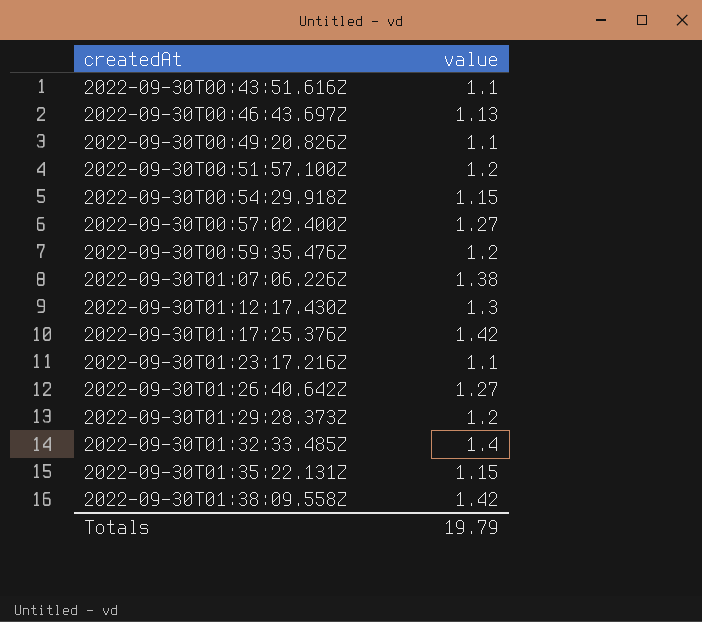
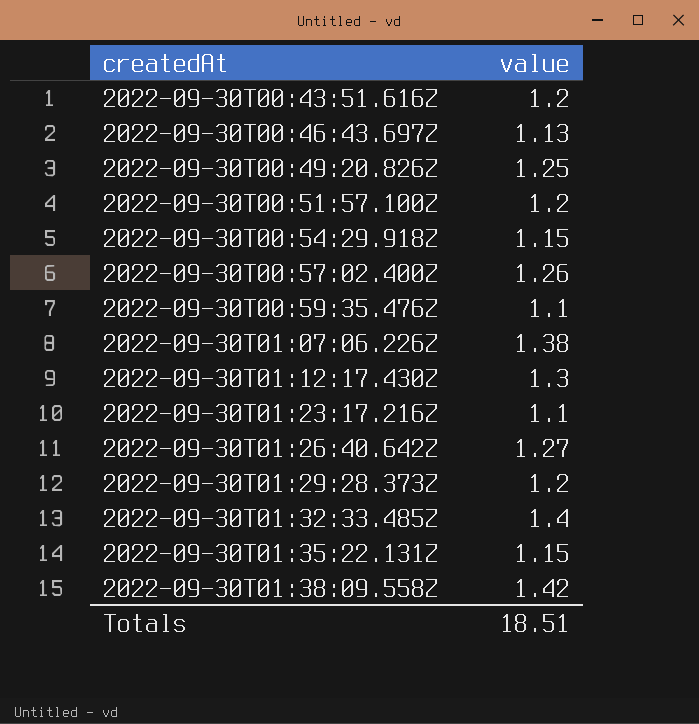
row 2022-09-30T01:17:25.376Z: 1.42 -> none
2022-09-30T00:43:51.616Z | value: 1.1 -> 1.2
2022-09-30T00:49:20.826Z | value: 1.1 -> 1.25
2022-09-30T00:57:02.400Z | value: 1.27 -> 1.26
2022-09-30T00:59:35.476Z | value: 1.2 -> 1.1
Totals | value: 19.79 -> 18.51

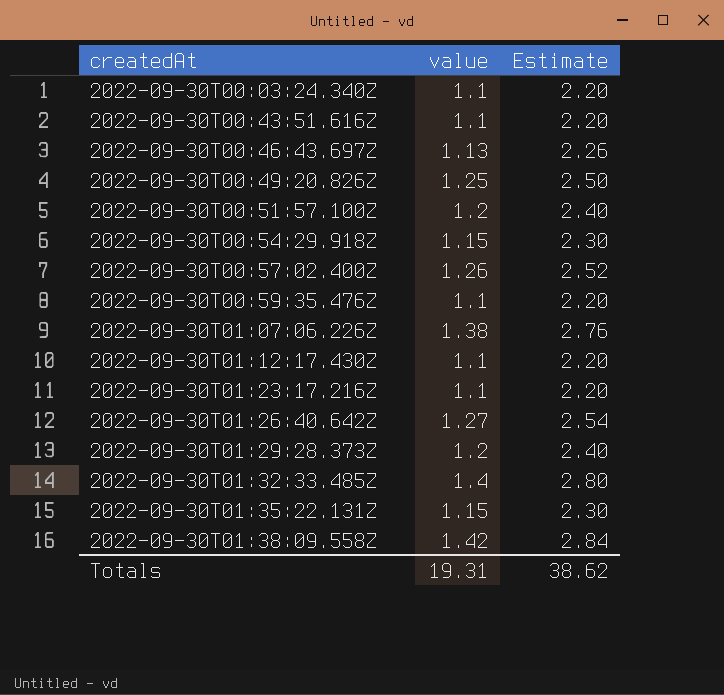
column Estimate | formula: none -> [value] * 2
row 2022-09-30T00:03:24.340Z: none -> 1.1 | 2.20
2022-09-30T00:43:51.616Z | value: 1.2 -> 1.1
2022-09-30T01:12:17.430Z | value: 1.3 -> 1.1
Totals | value: 18.51 -> 19.31

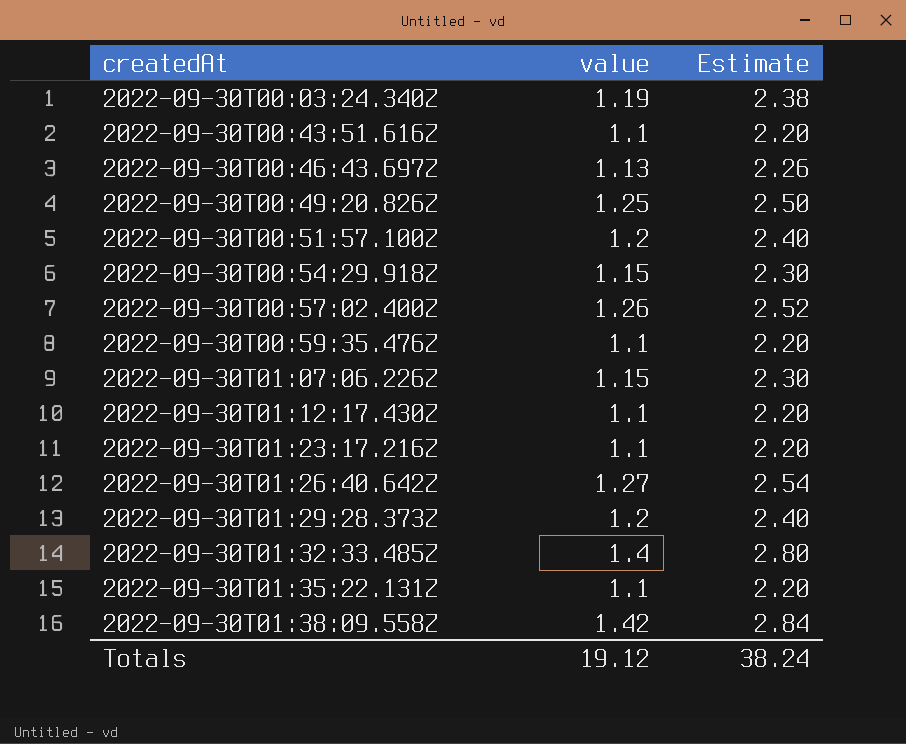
2022-09-30T00:03:24.340Z | value: 1.1 -> 1.19
2022-09-30T00:03:24.340Z | Estimate: 2.20 -> 2.38
2022-09-30T01:07:06.226Z | value: 1.38 -> 1.15
2022-09-30T01:07:06.226Z | Estimate: 2.76 -> 2.30
2022-09-30T01:35:22.131Z | value: 1.15 -> 1.1
2022-09-30T01:35:22.131Z | Estimate: 2.30 -> 2.20
Totals | value: 19.31 -> 19.12
Totals | Estimate: 38.62 -> 38.24

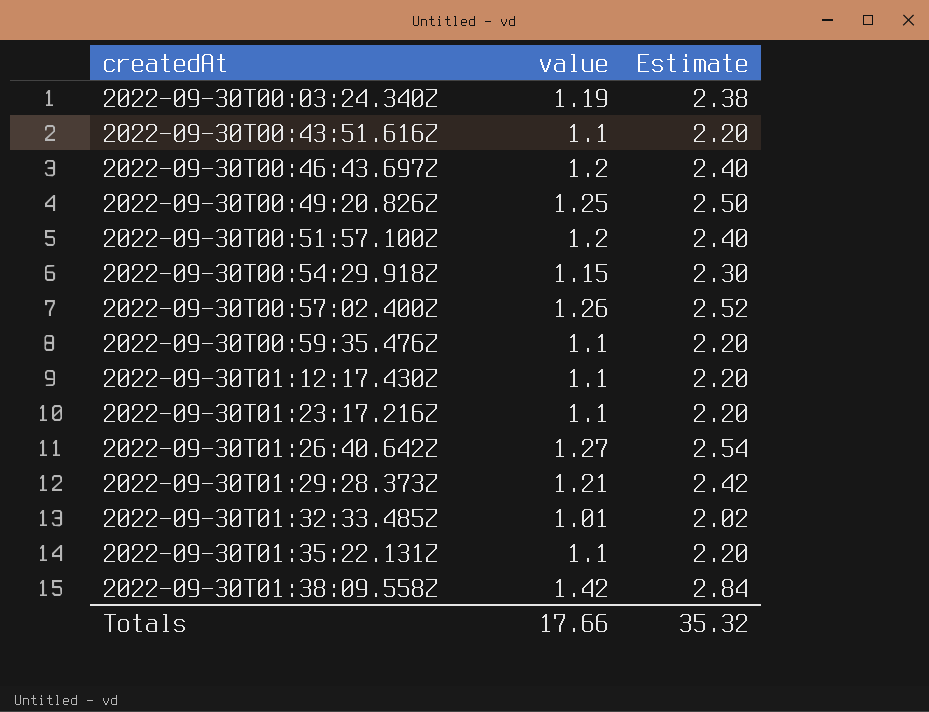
row 2022-09-30T01:07:06.226Z: 1.15 | 2.30 -> none
2022-09-30T00:46:43.697Z | value: 1.13 -> 1.2
2022-09-30T00:46:43.697Z | Estimate: 2.26 -> 2.40
2022-09-30T01:29:28.373Z | value: 1.2 -> 1.21
2022-09-30T01:29:28.373Z | Estimate: 2.40 -> 2.42
2022-09-30T01:32:33.485Z | value: 1.4 -> 1.01
2022-09-30T01:32:33.485Z | Estimate: 2.80 -> 2.02
Totals | value: 19.12 -> 17.66
Totals | Estimate: 38.24 -> 35.32

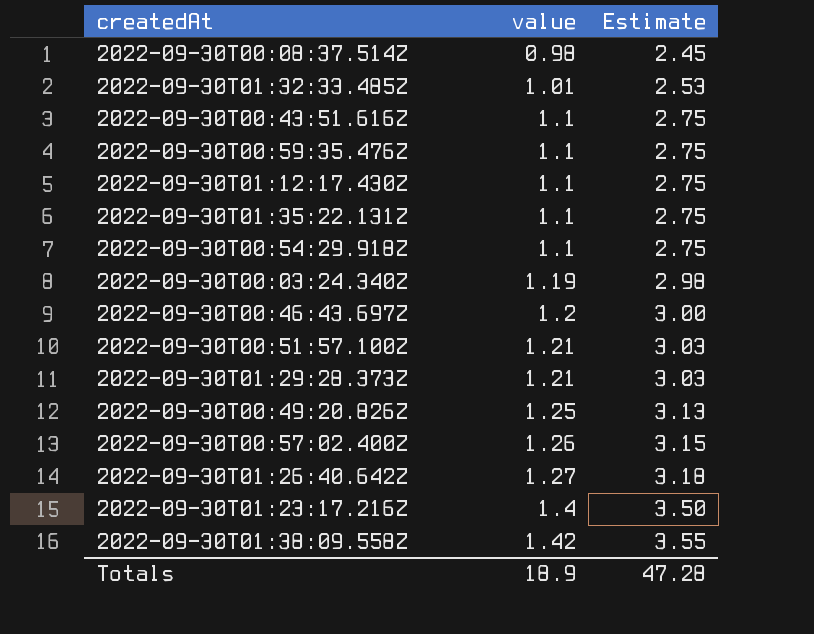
row order: createdAt ascending -> value ascending
column Estimate | formula: [value] * 2 -> [value] * 2.5
row 2022-09-30T00:08:37.514Z: none -> 0.98 | 2.45
2022-09-30T00:54:29.918Z | value: 1.15 -> 1.1
2022-09-30T00:51:57.100Z | value: 1.2 -> 1.21
2022-09-30T01:23:17.216Z | value: 1.1 -> 1.4
Totals | value: 17.66 -> 18.9
Totals | Estimate: 35.32 -> 47.28

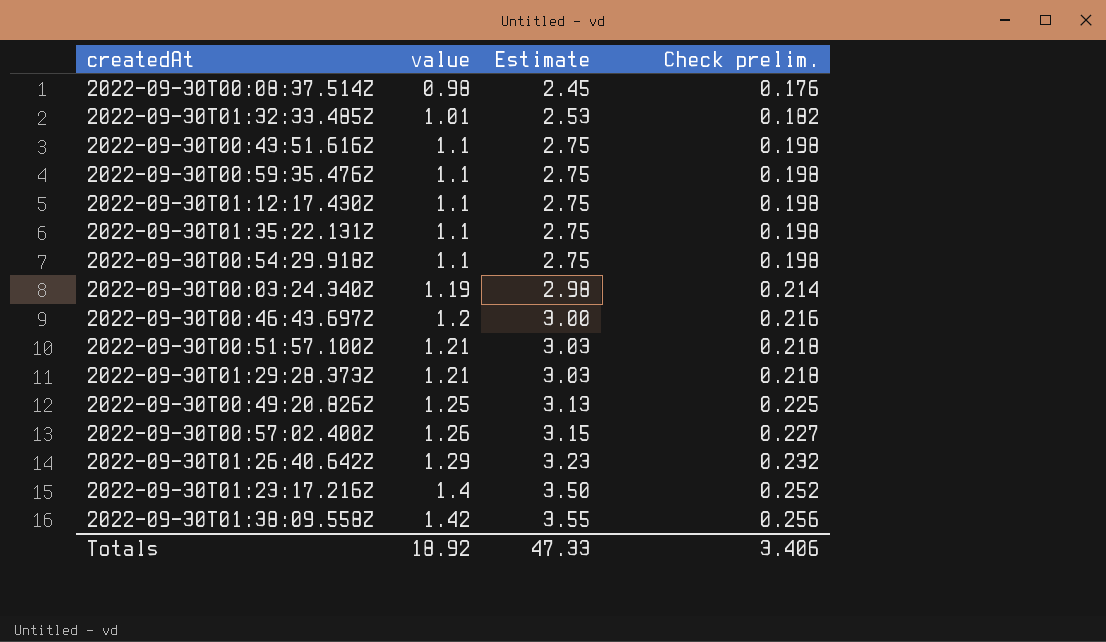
column Check prelim. | formula: none -> [value] * 0.18
2022-09-30T01:26:40.642Z | value: 1.27 -> 1.29
2022-09-30T01:26:40.642Z | Estimate: 3.18 -> 3.23
Totals | value: 18.9 -> 18.92
Totals | Estimate: 47.28 -> 47.33

